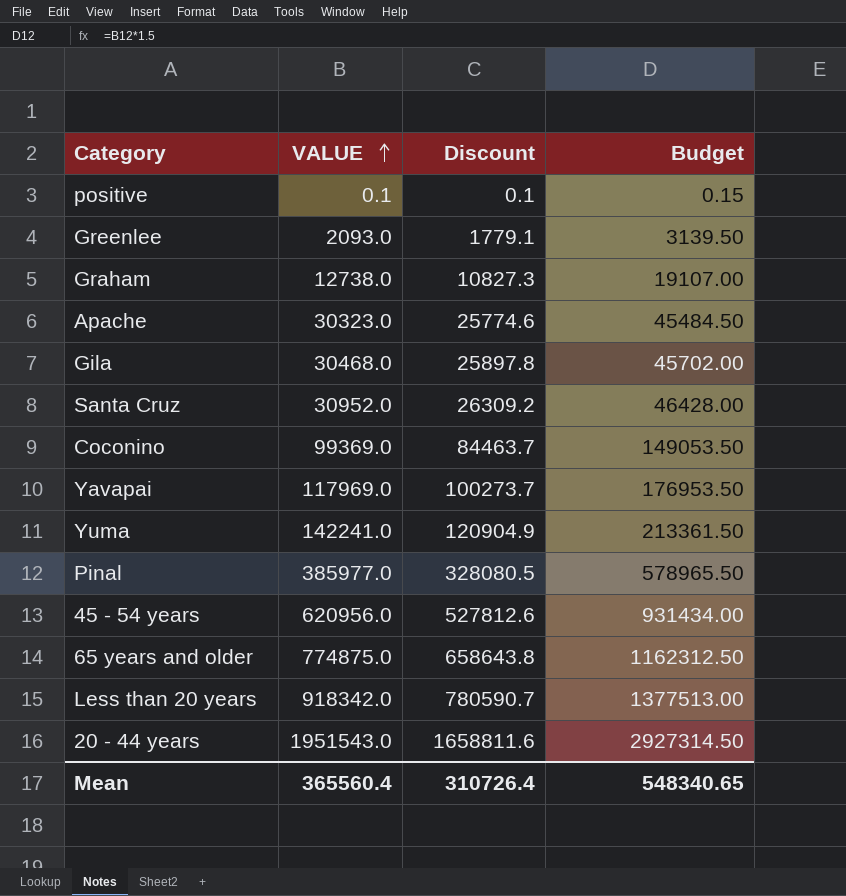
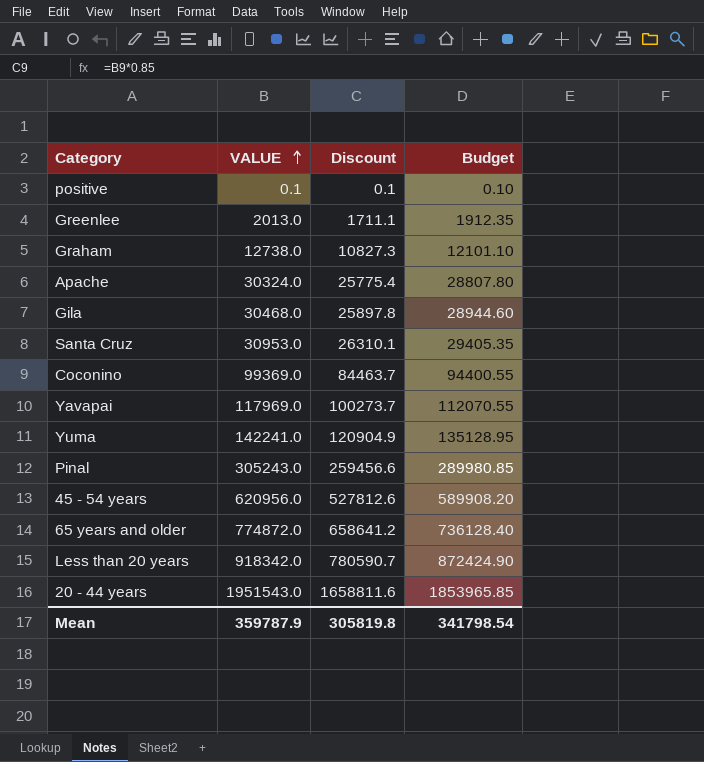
column Budget | formula: [VALUE] * 1.5 -> [VALUE] * 0.95
Greenlee | VALUE: 2093.0 -> 2013.0
Greenlee | Discount: 1779.1 -> 1711.1
Apache | VALUE: 30323.0 -> 30324.0
Apache | Discount: 25774.6 -> 25775.4
Santa Cruz | VALUE: 30952.0 -> 30953.0
Santa Cruz | Discount: 26309.2 -> 26310.1
Pinal | VALUE: 385977.0 -> 305243.0
Pinal | Discount: 328080.5 -> 259456.6
65 years and older | VALUE: 774875.0 -> 774872.0
65 years and older | Discount: 658643.8 -> 658641.2
Mean | VALUE: 365560.4 -> 359787.9
Mean | Discount: 310726.4 -> 305819.8
Mean | Budget: 548340.65 -> 341798.54

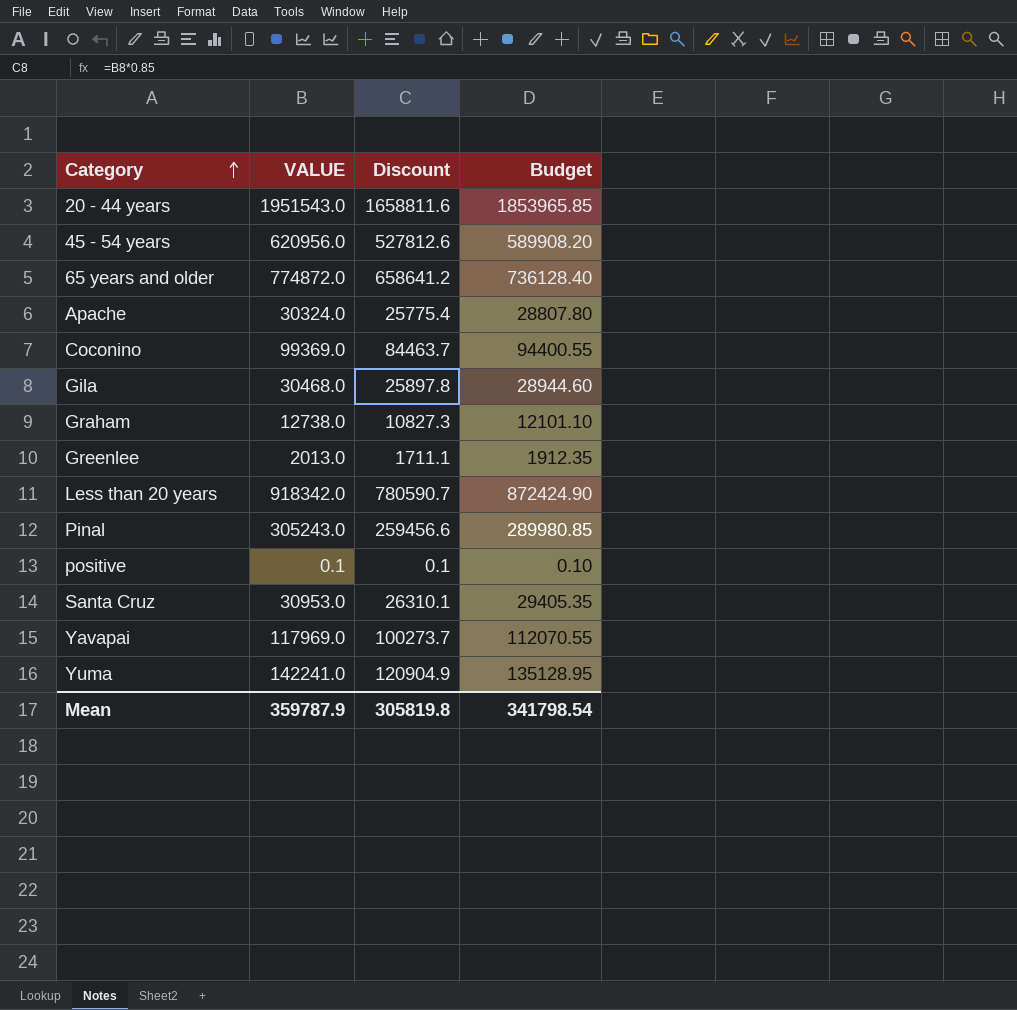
row order: VALUE ascending -> Category ascending

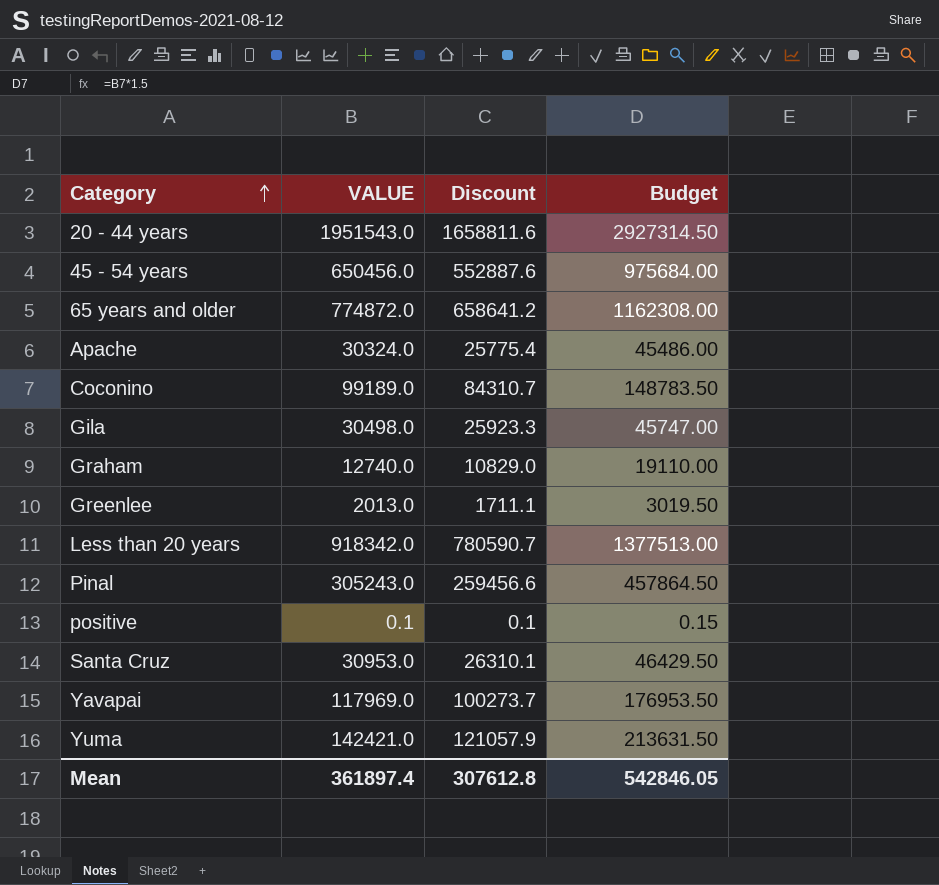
column Budget | formula: [VALUE] * 0.95 -> [VALUE] * 1.5
45 - 54 years | VALUE: 620956.0 -> 650456.0
45 - 54 years | Discount: 527812.6 -> 552887.6
Coconino | VALUE: 99369.0 -> 99189.0
Coconino | Discount: 84463.7 -> 84310.7
Gila | VALUE: 30468.0 -> 30498.0
Gila | Discount: 25897.8 -> 25923.3
Graham | VALUE: 12738.0 -> 12740.0
Graham | Discount: 10827.3 -> 10829.0
Yuma | VALUE: 142241.0 -> 142421.0
Yuma | Discount: 120904.9 -> 121057.9
Mean | VALUE: 359787.9 -> 361897.4
Mean | Discount: 305819.8 -> 307612.8
Mean | Budget: 341798.54 -> 542846.05

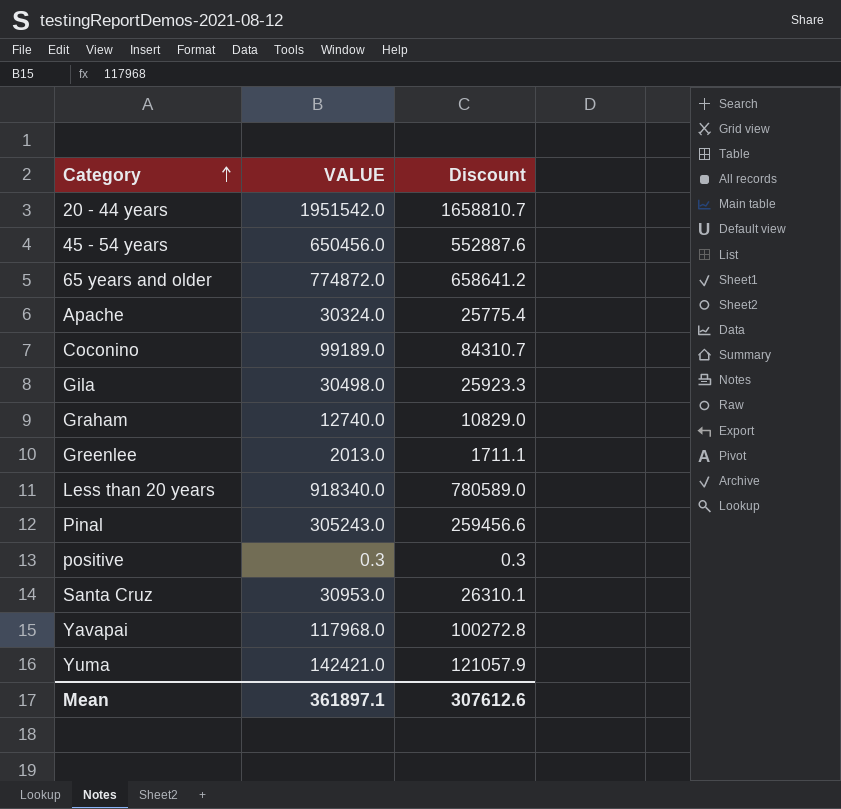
column Budget | formula: [VALUE] * 1.5 -> none
20 - 44 years | VALUE: 1951543.0 -> 1951542.0
20 - 44 years | Discount: 1658811.6 -> 1658810.7
Less than 20 years | VALUE: 918342.0 -> 918340.0
Less than 20 years | Discount: 780590.7 -> 780589.0
positive | VALUE: 0.1 -> 0.3
positive | Discount: 0.1 -> 0.3
Yavapai | VALUE: 117969.0 -> 117968.0
Yavapai | Discount: 100273.7 -> 100272.8
Mean | VALUE: 361897.4 -> 361897.1
Mean | Discount: 307612.8 -> 307612.6

